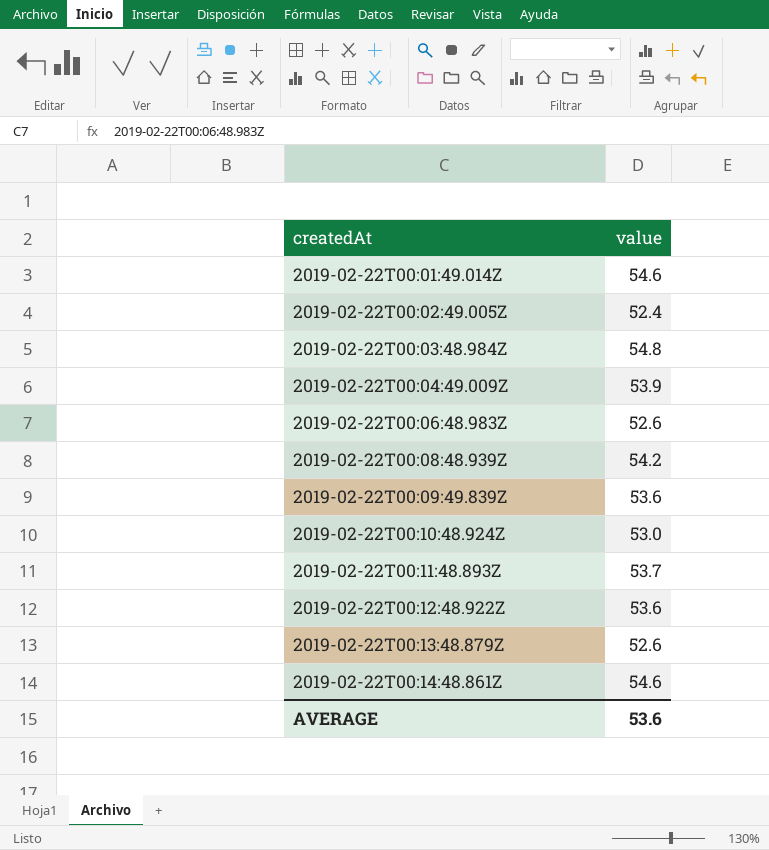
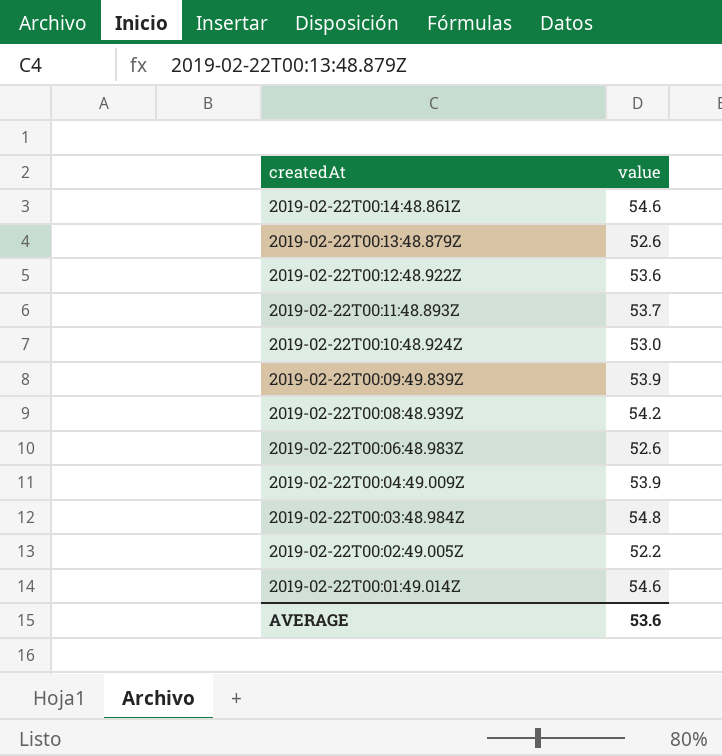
row order: createdAt ascending -> createdAt descending
2019-02-22T00:09:49.839Z | value: 53.6 -> 53.9
2019-02-22T00:02:49.005Z | value: 52.4 -> 52.2

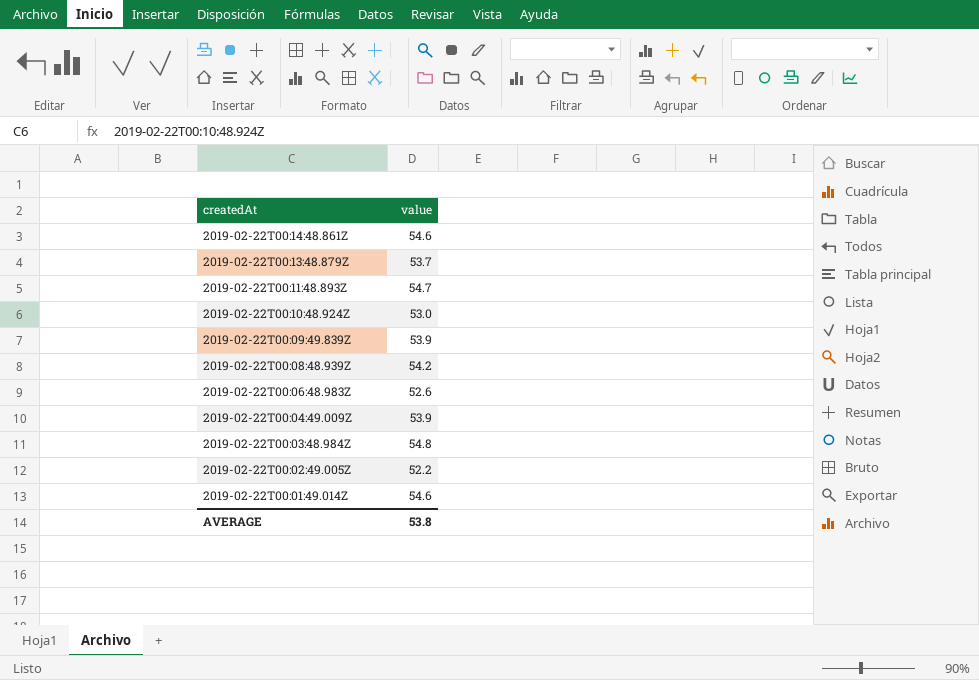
row 2019-02-22T00:12:48.922Z: 53.6 -> none
2019-02-22T00:13:48.879Z | value: 52.6 -> 53.7
2019-02-22T00:11:48.893Z | value: 53.7 -> 54.7
AVERAGE | value: 53.6 -> 53.8

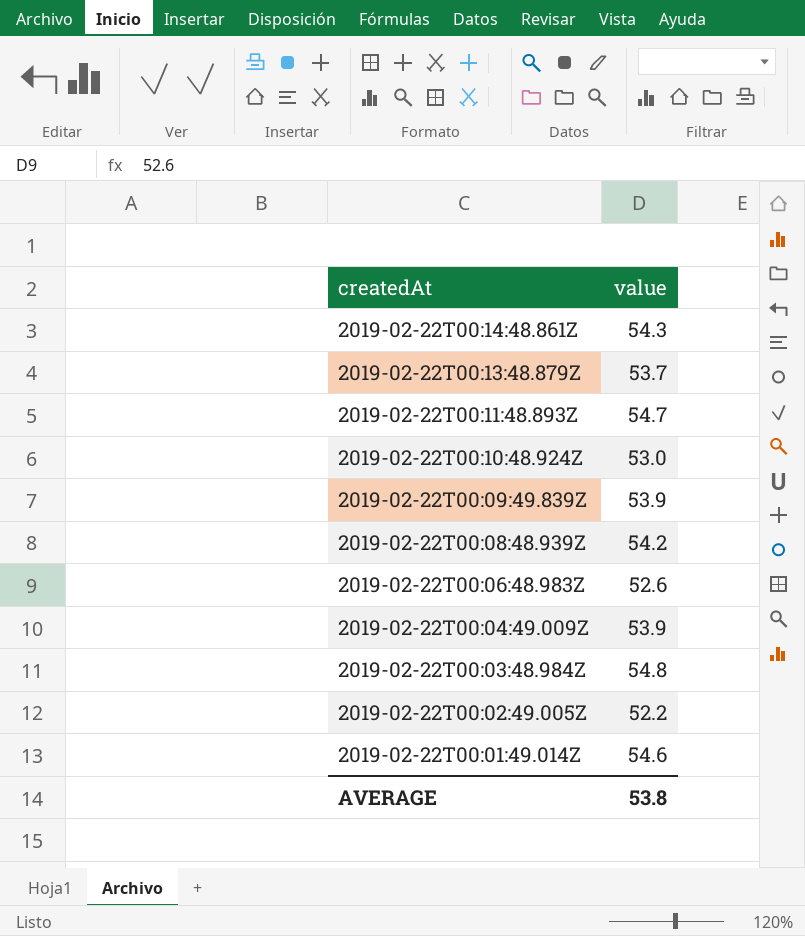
2019-02-22T00:14:48.861Z | value: 54.6 -> 54.3

